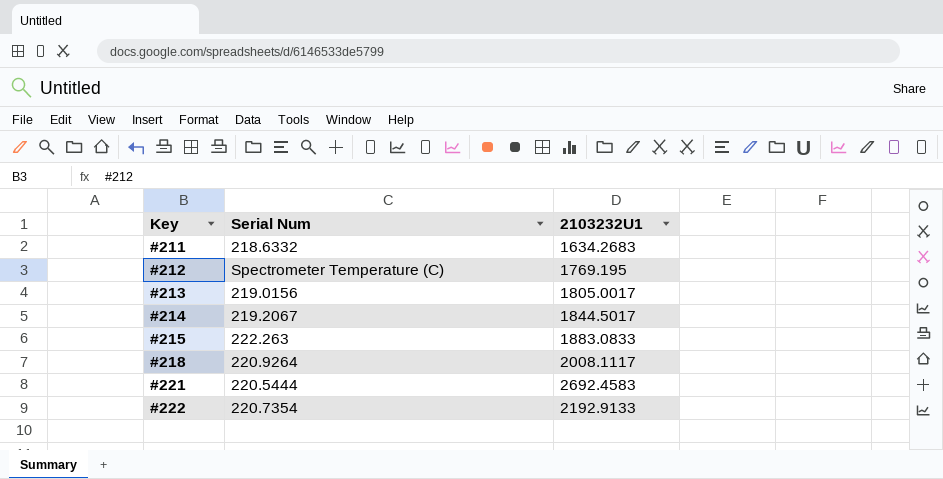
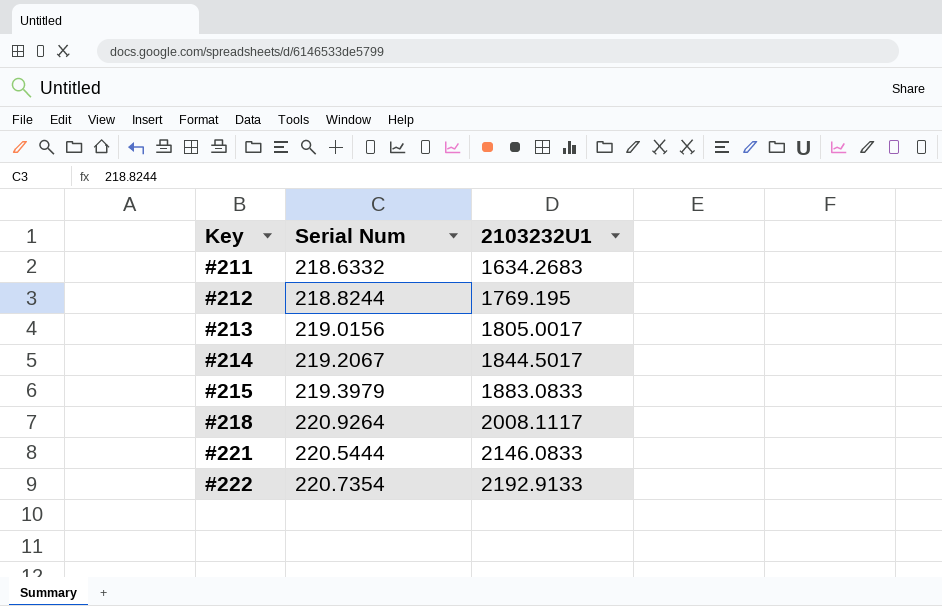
#212 | Serial Num: Spectrometer Temperature (C) -> 218.8244
#215 | Serial Num: 222.263 -> 219.3979
#221 | 2103232U1: 2692.4583 -> 2146.0833

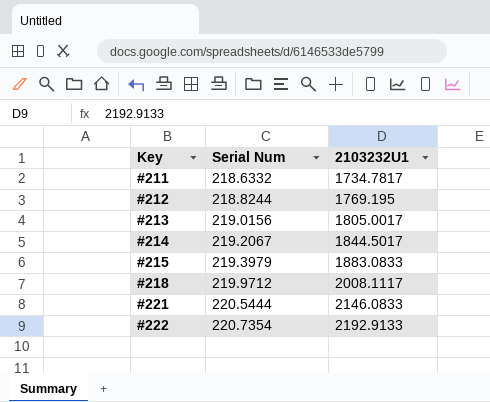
#211 | 2103232U1: 1634.2683 -> 1734.7817
#218 | Serial Num: 220.9264 -> 219.9712

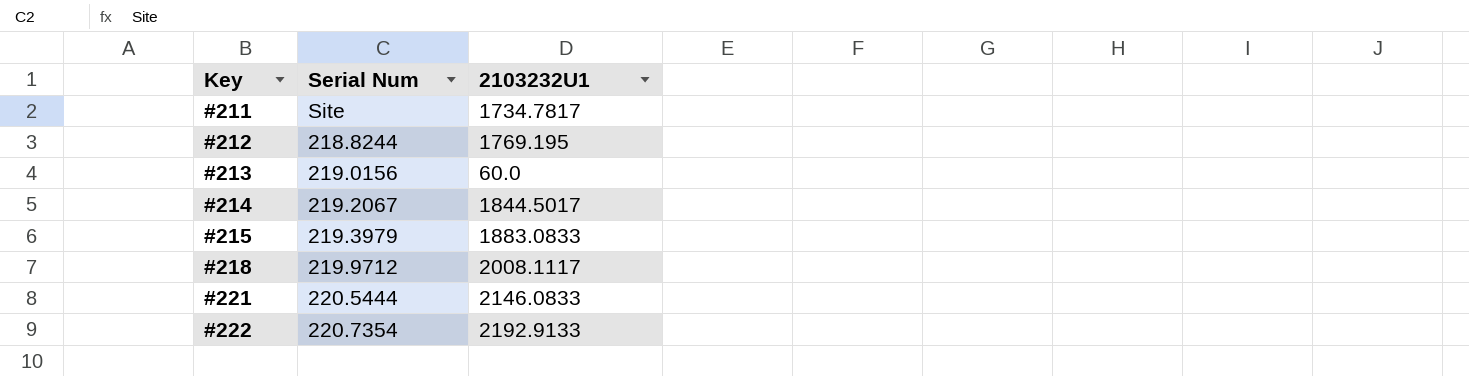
#211 | Serial Num: 218.6332 -> Site
#213 | 2103232U1: 1805.0017 -> 60.0

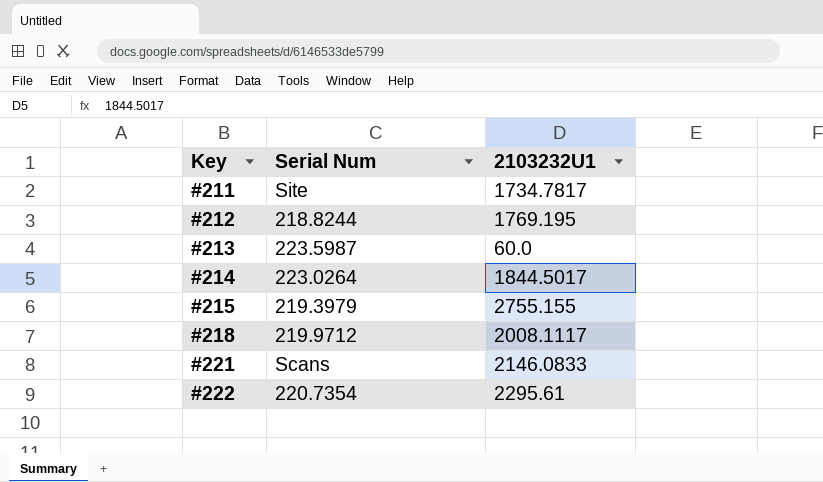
#213 | Serial Num: 219.0156 -> 223.5987
#214 | Serial Num: 219.2067 -> 223.0264
#215 | 2103232U1: 1883.0833 -> 2755.155
#221 | Serial Num: 220.5444 -> Scans
#222 | 2103232U1: 2192.9133 -> 2295.61

